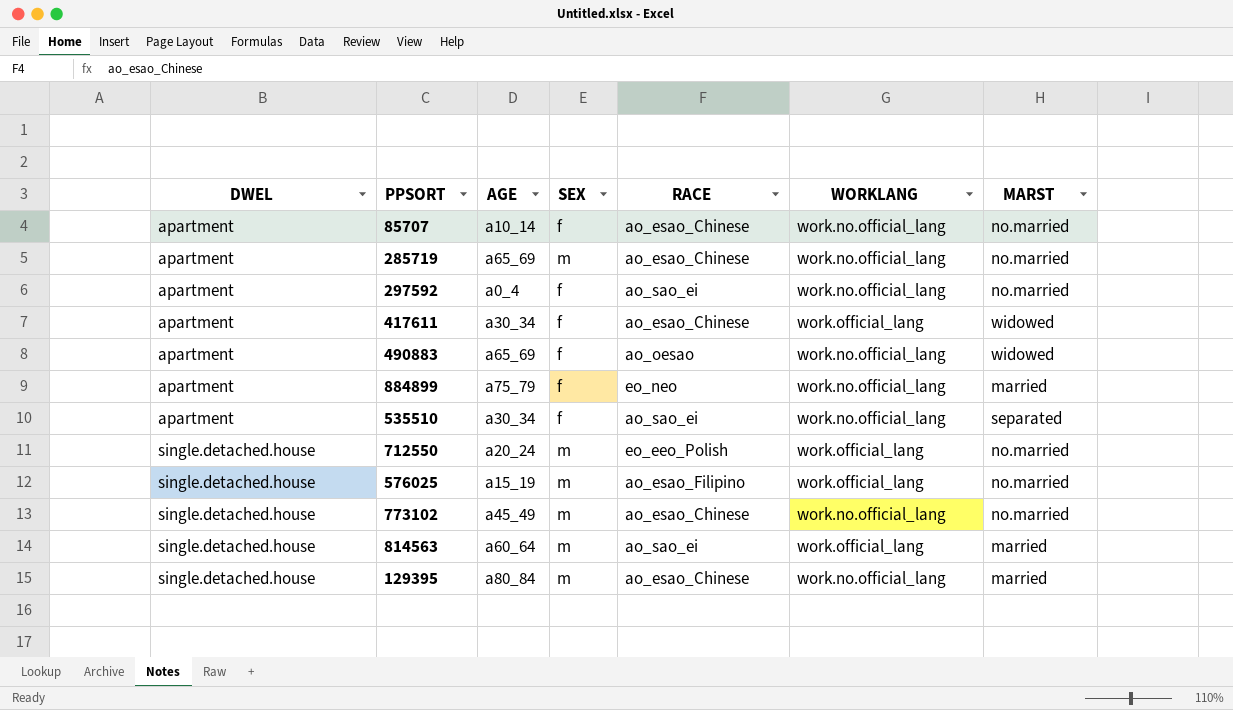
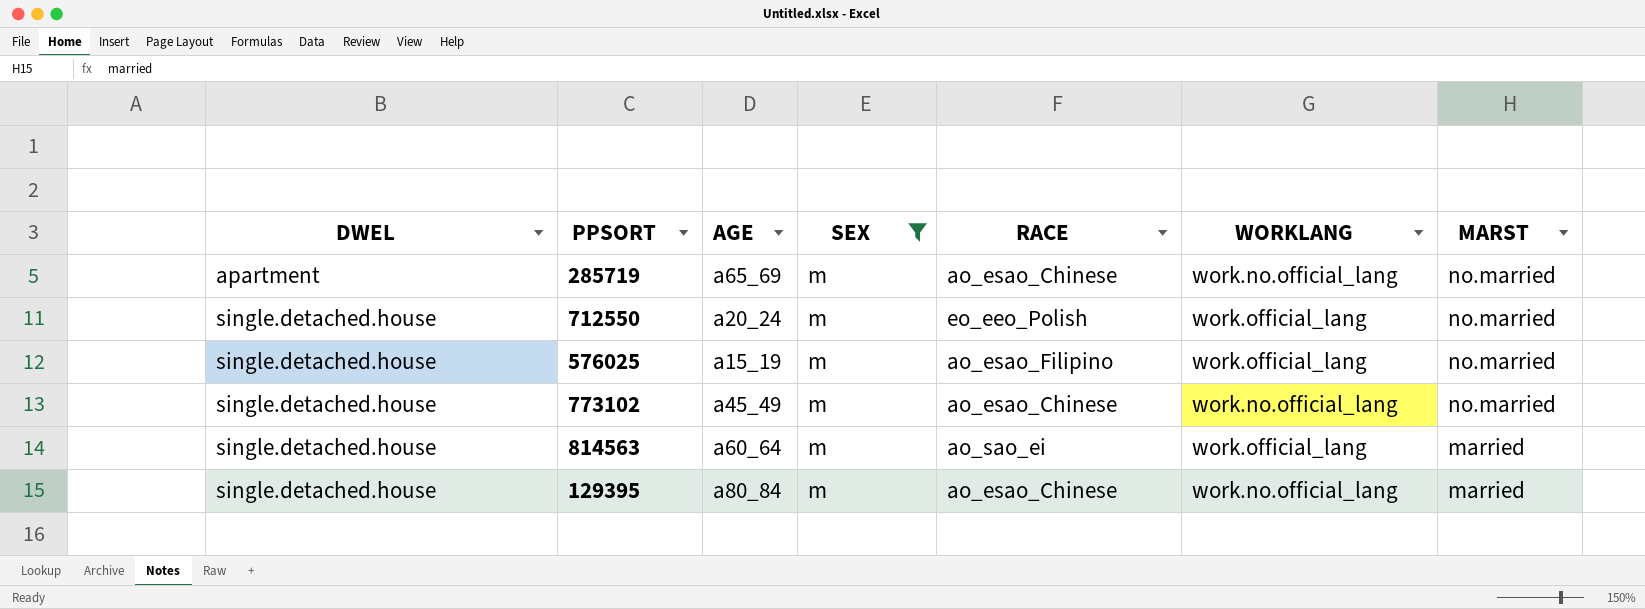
filter: none -> SEX = m

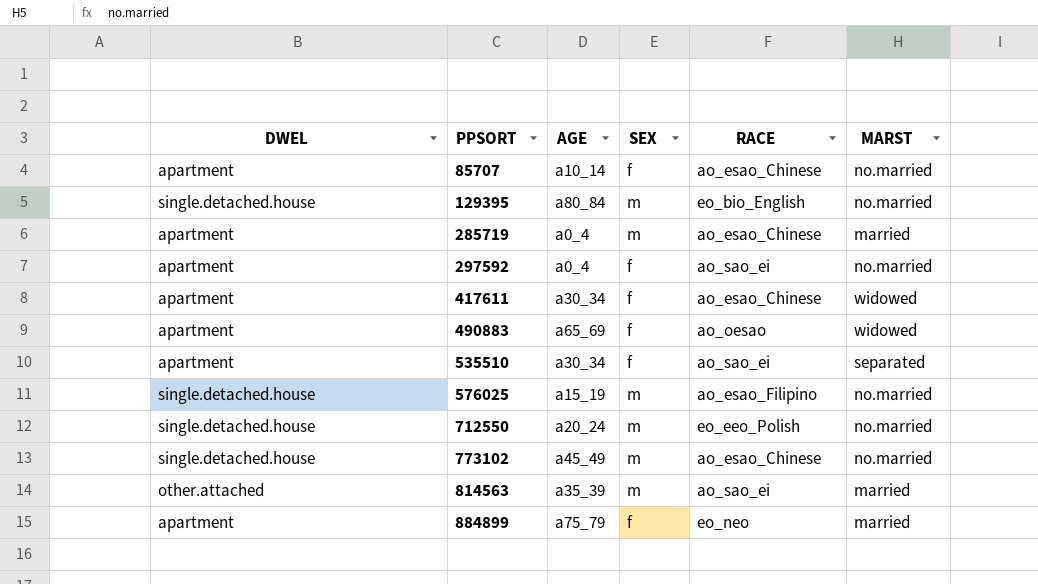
filter: SEX = m -> none
row order: DWEL ascending -> PPSORT ascending
column WORKLANG | position: 6 -> none
129395 | RACE: ao_esao_Chinese -> eo_bio_English
129395 | MARST: married -> no.married
285719 | AGE: a65_69 -> a0_4
285719 | MARST: no.married -> married
814563 | DWEL: single.detached.house -> other.attached
814563 | AGE: a60_64 -> a35_39

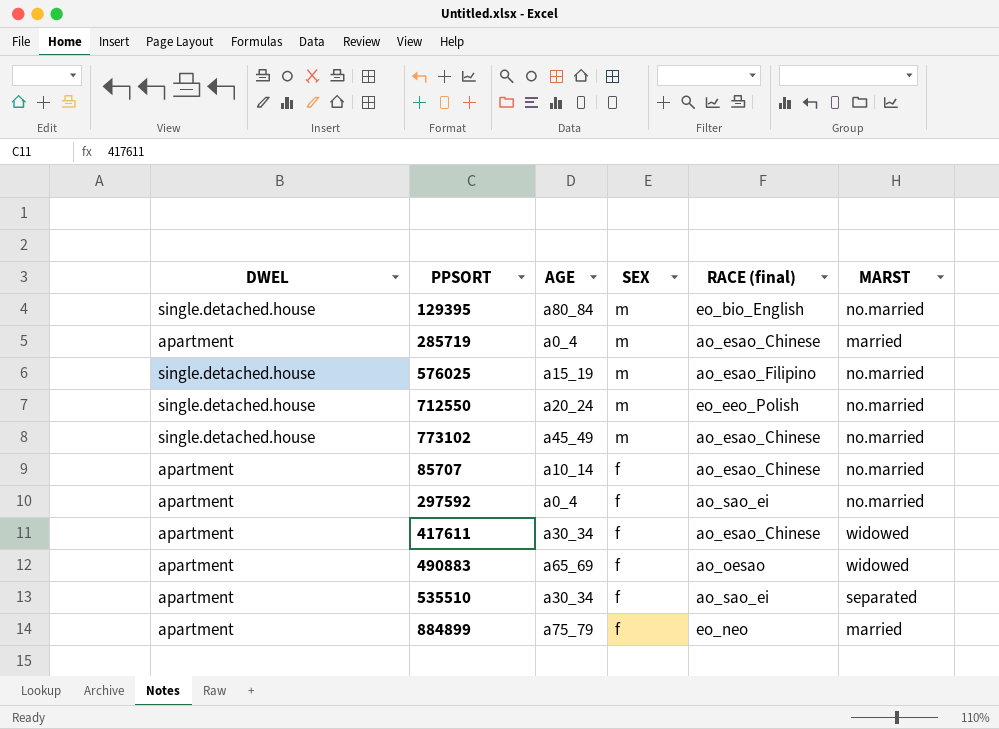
row order: PPSORT ascending -> SEX descending
column name: RACE -> RACE (final)
row 814563: other.attached | a35_39 | m | ao_sao_ei | married -> none

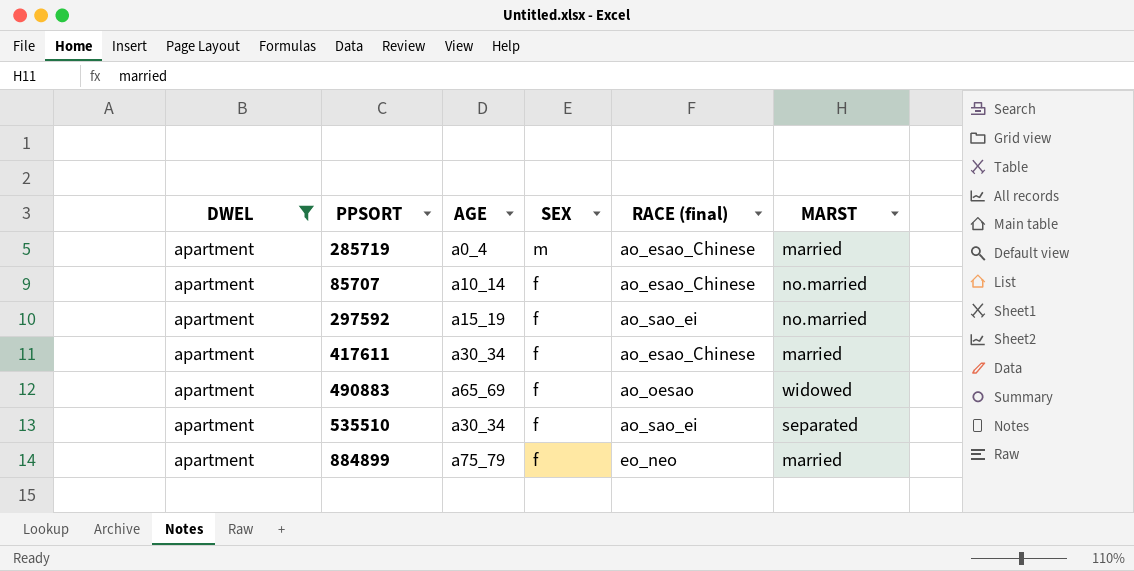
filter: none -> DWEL = apartment
297592 | AGE: a0_4 -> a15_19
417611 | MARST: widowed -> married

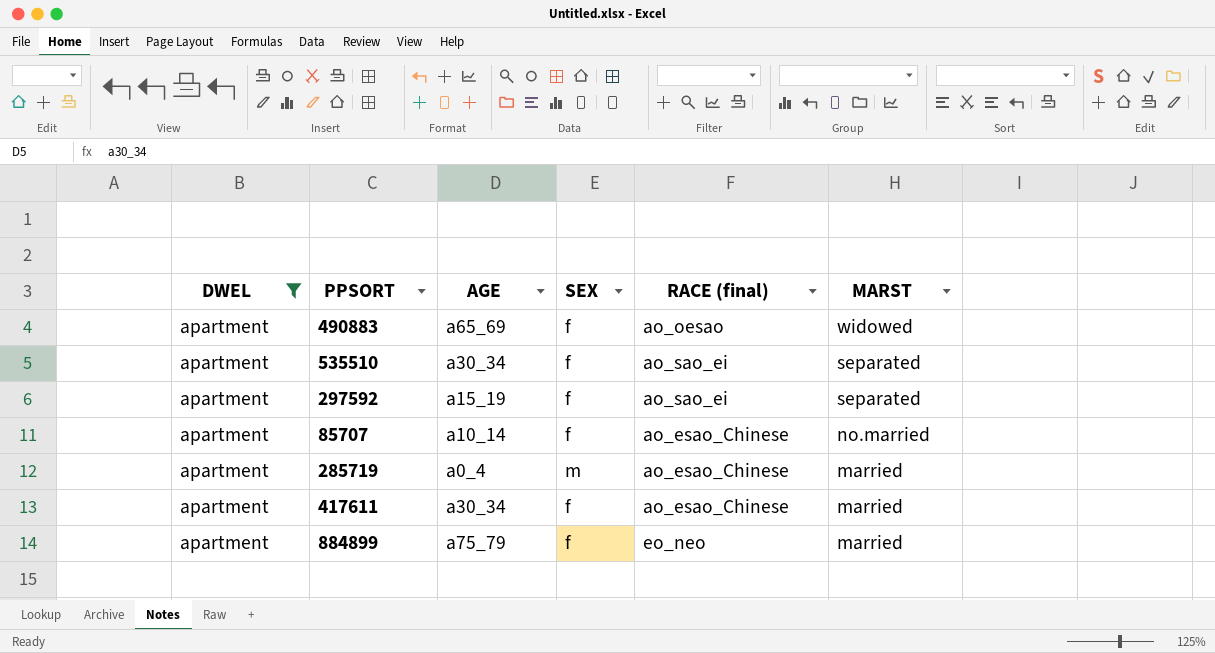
row order: SEX descending -> MARST descending
297592 | MARST: no.married -> separated

